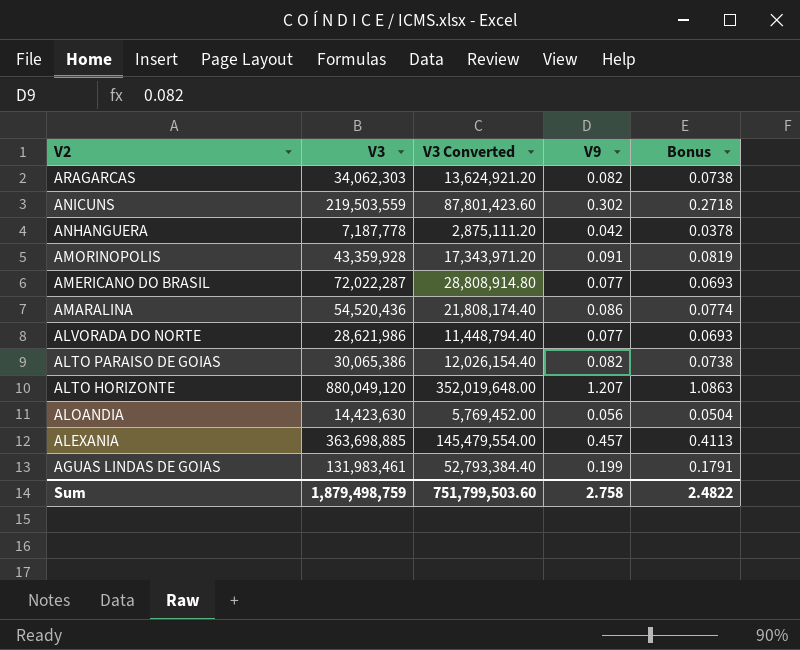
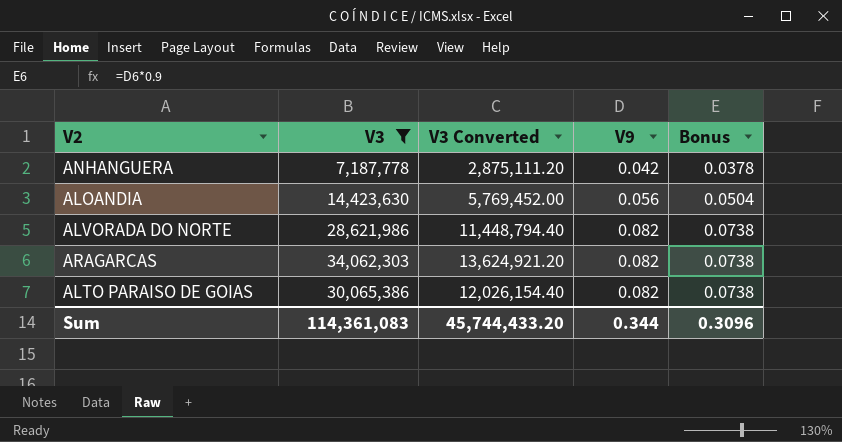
filter: none -> V3 <= 34,062,303
row order: V2 descending -> V9 ascending
ALVORADA DO NORTE | V9: 0.077 -> 0.082
ALVORADA DO NORTE | Bonus: 0.0693 -> 0.0738
Sum | V3: 1,879,498,759 -> 114,361,083
Sum | V3 Converted: 751,799,503.60 -> 45,744,433.20
Sum | V9: 2.758 -> 0.344
Sum | Bonus: 2.4822 -> 0.3096

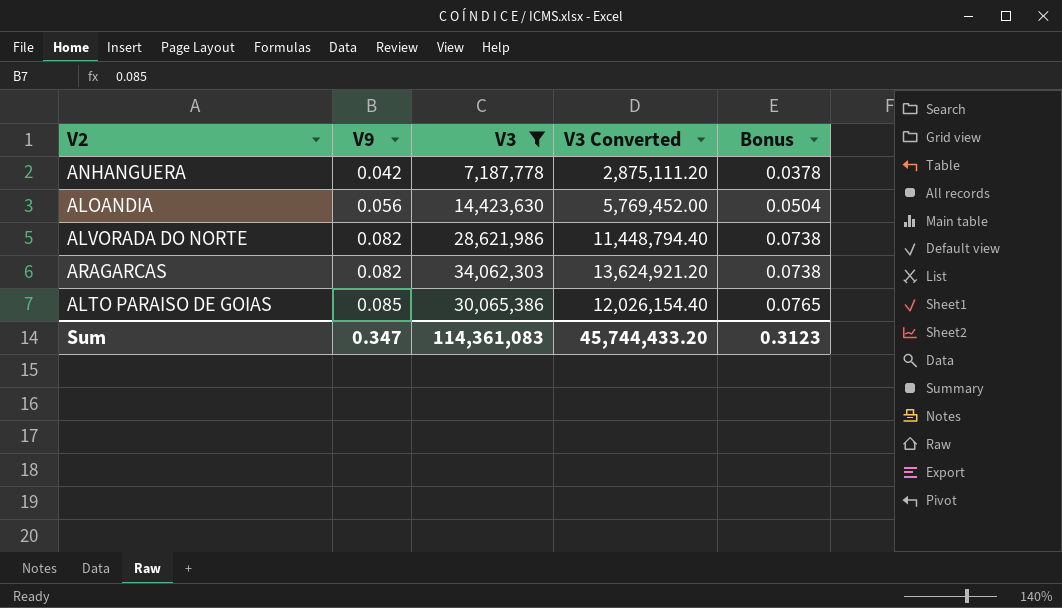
column V9 | position: 4 -> 2
ALTO PARAISO DE GOIAS | V9: 0.082 -> 0.085
ALTO PARAISO DE GOIAS | Bonus: 0.0738 -> 0.0765
Sum | V9: 0.344 -> 0.347
Sum | Bonus: 0.3096 -> 0.3123

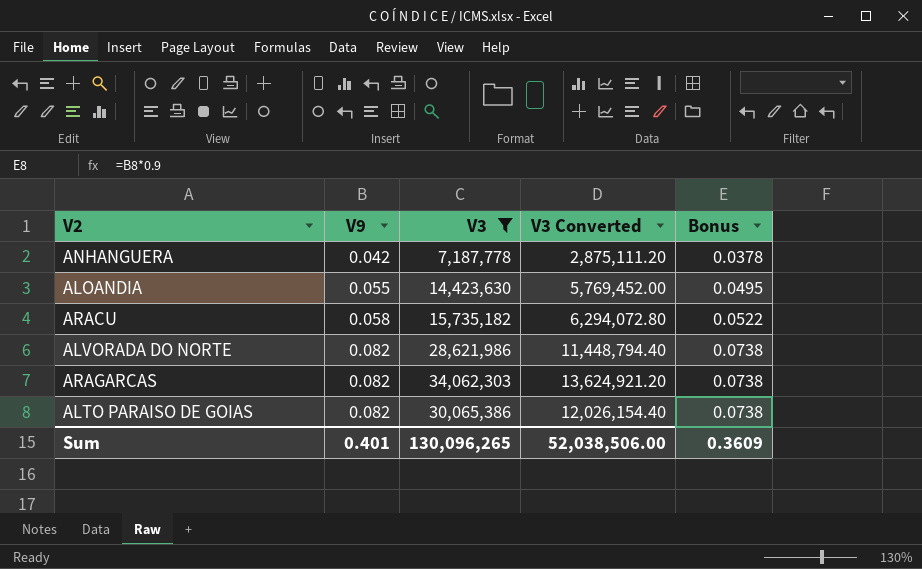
ALOANDIA | V9: 0.056 -> 0.055
ALOANDIA | Bonus: 0.0504 -> 0.0495
row ARACU: none -> 0.058 | 15,735,182 | 6,294,072.80 | 0.0522
ALTO PARAISO DE GOIAS | V9: 0.085 -> 0.082
ALTO PARAISO DE GOIAS | Bonus: 0.0765 -> 0.0738
Sum | V9: 0.347 -> 0.401
Sum | V3: 114,361,083 -> 130,096,265
Sum | V3 Converted: 45,744,433.20 -> 52,038,506.00
Sum | Bonus: 0.3123 -> 0.3609

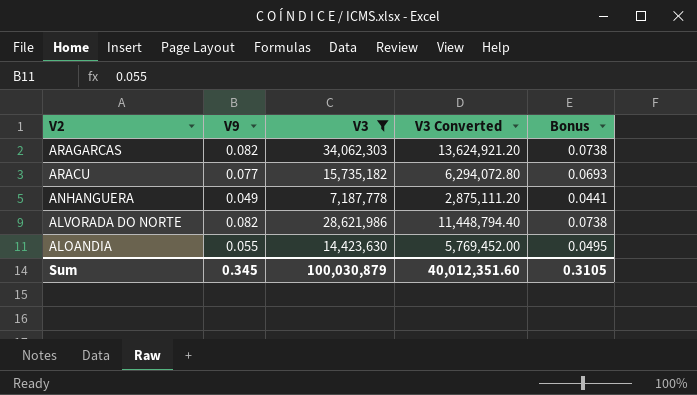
row order: V9 ascending -> V2 descending
row ALTO PARAISO DE GOIAS: 0.082 | 30,065,386 | 12,026,154.40 | 0.0738 -> none
ARACU | V9: 0.058 -> 0.077
ARACU | Bonus: 0.0522 -> 0.0693
ANHANGUERA | V9: 0.042 -> 0.049
ANHANGUERA | Bonus: 0.0378 -> 0.0441
Sum | V9: 0.401 -> 0.345
Sum | V3: 130,096,265 -> 100,030,879
Sum | V3 Converted: 52,038,506.00 -> 40,012,351.60
Sum | Bonus: 0.3609 -> 0.3105

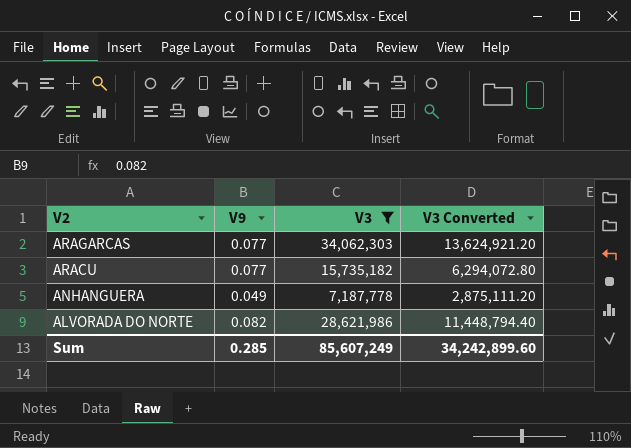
column Bonus | formula: [V9] * 0.9 -> none
row ALOANDIA: 0.055 | 14,423,630 | 5,769,452.00 | 0.0495 -> none
ARAGARCAS | V9: 0.082 -> 0.077
Sum | V9: 0.345 -> 0.285
Sum | V3: 100,030,879 -> 85,607,249
Sum | V3 Converted: 40,012,351.60 -> 34,242,899.60

